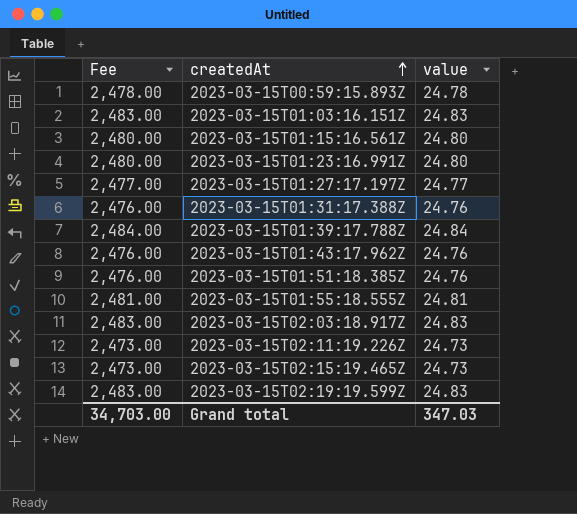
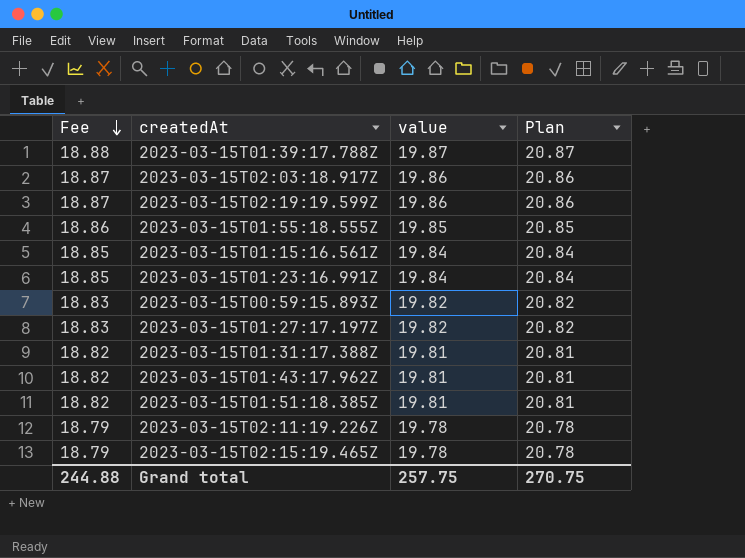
row order: createdAt ascending -> Fee descending
column Fee | formula: [value] * 100 -> [value] * 0.95
column Plan | formula: none -> [value] + 1
row 2023-03-15T01:03:16.151Z: 2,483.00 | 24.83 -> none
2023-03-15T01:39:17.788Z | value: 24.84 -> 19.87
2023-03-15T02:03:18.917Z | value: 24.83 -> 19.86
2023-03-15T02:19:19.599Z | value: 24.83 -> 19.86
2023-03-15T01:55:18.555Z | value: 24.81 -> 19.85
2023-03-15T01:15:16.561Z | value: 24.80 -> 19.84
2023-03-15T01:23:16.991Z | value: 24.80 -> 19.84
2023-03-15T00:59:15.893Z | value: 24.78 -> 19.82
2023-03-15T01:27:17.197Z | value: 24.77 -> 19.82
2023-03-15T01:31:17.388Z | value: 24.76 -> 19.81
2023-03-15T01:43:17.962Z | value: 24.76 -> 19.81
2023-03-15T01:51:18.385Z | value: 24.76 -> 19.81
2023-03-15T02:11:19.226Z | value: 24.73 -> 19.78
2023-03-15T02:15:19.465Z | value: 24.73 -> 19.78
Grand total | Fee: 34,703.00 -> 244.88
Grand total | value: 347.03 -> 257.75

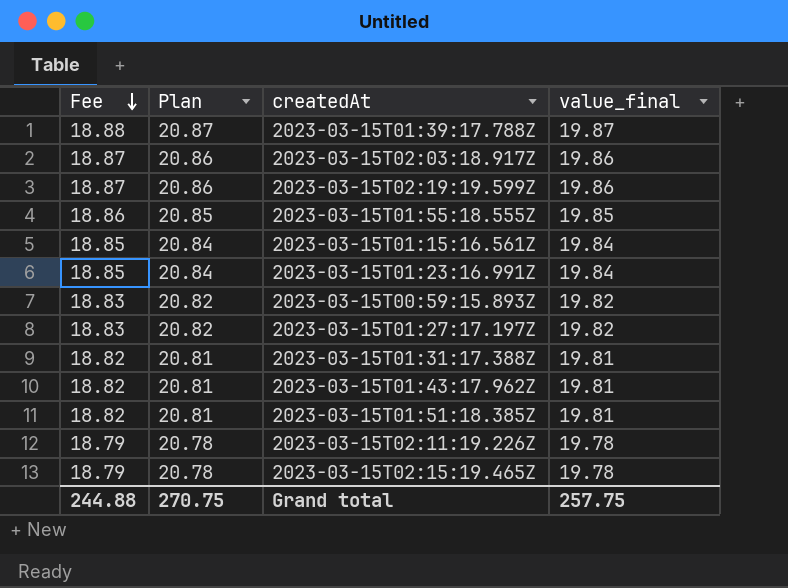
column Plan | position: 4 -> 2
column name: value -> value_final

